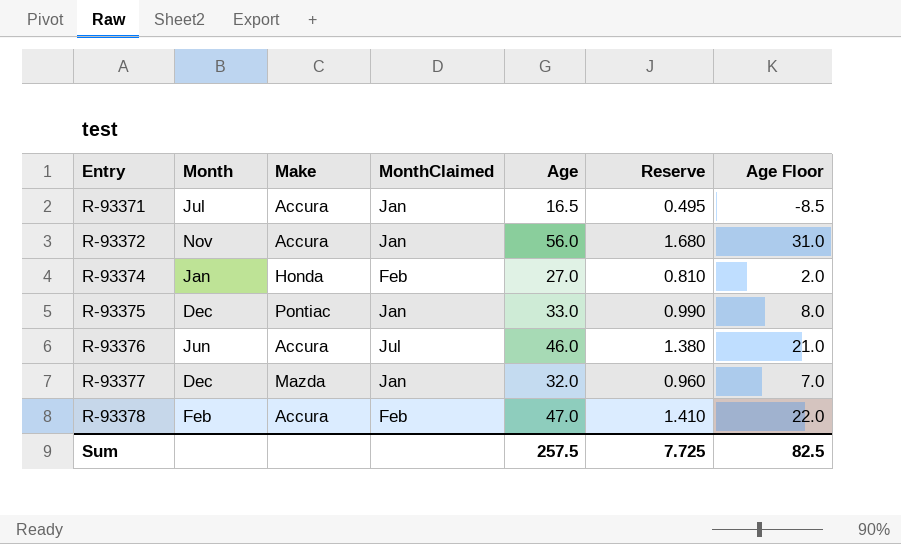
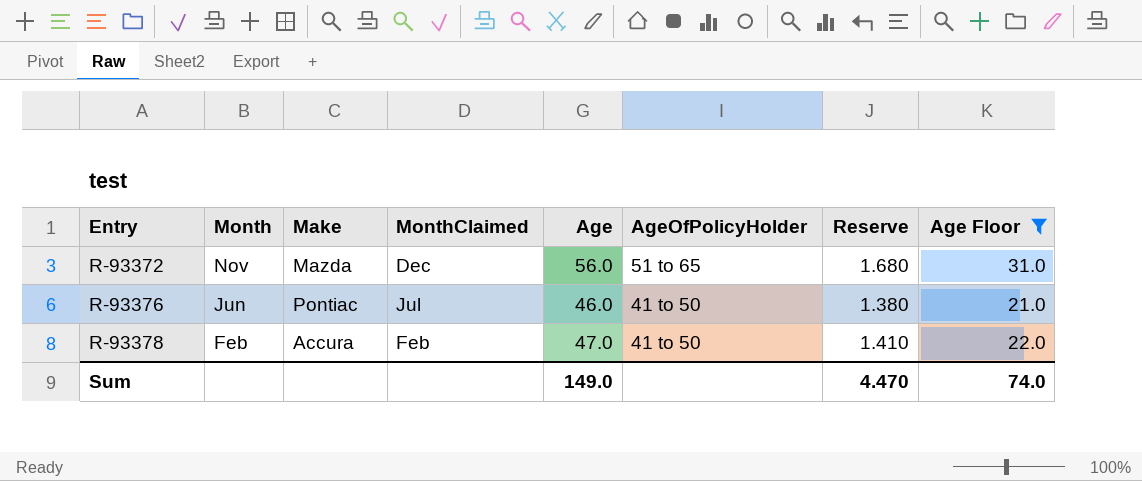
filter: none -> Age Floor >= 21.0
column AgeOfPolicyHolder | position: none -> 6
R-93372 | Make: Accura -> Mazda
R-93372 | MonthClaimed: Jan -> Dec
R-93376 | Make: Accura -> Pontiac
Sum | Age: 257.5 -> 149.0
Sum | Reserve: 7.725 -> 4.470
Sum | Age Floor: 82.5 -> 74.0

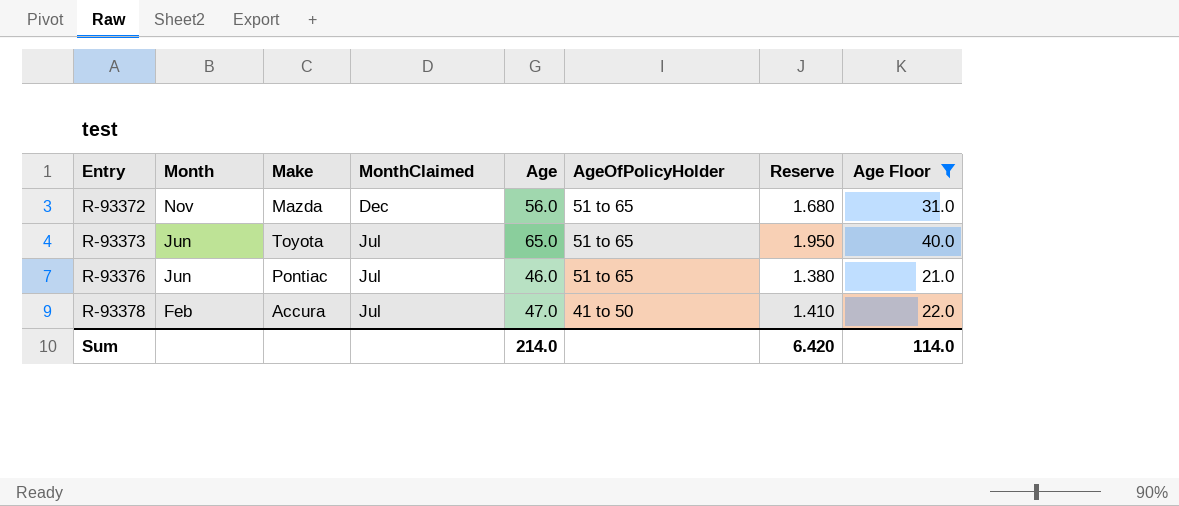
row R-93373: none -> Jun | Toyota | Jul | 65.0 | 51 to 65 | 1.950 | 40.0
R-93376 | AgeOfPolicyHolder: 41 to 50 -> 51 to 65
R-93378 | MonthClaimed: Feb -> Jul
Sum | Age: 149.0 -> 214.0
Sum | Reserve: 4.470 -> 6.420
Sum | Age Floor: 74.0 -> 114.0

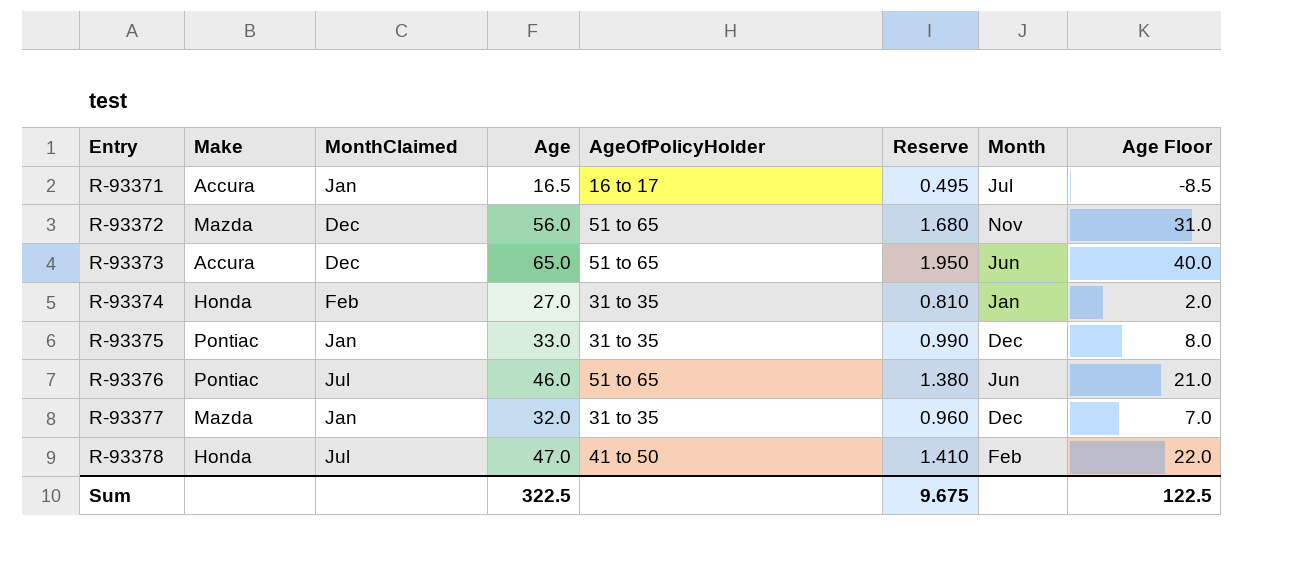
filter: Age Floor >= 21.0 -> none
column Month | position: 2 -> 7
R-93373 | Make: Toyota -> Accura
R-93373 | MonthClaimed: Jul -> Dec
R-93378 | Make: Accura -> Honda
Sum | Age: 214.0 -> 322.5
Sum | Reserve: 6.420 -> 9.675
Sum | Age Floor: 114.0 -> 122.5

